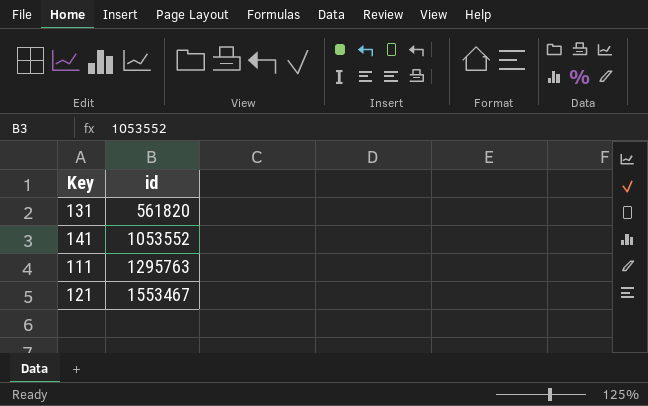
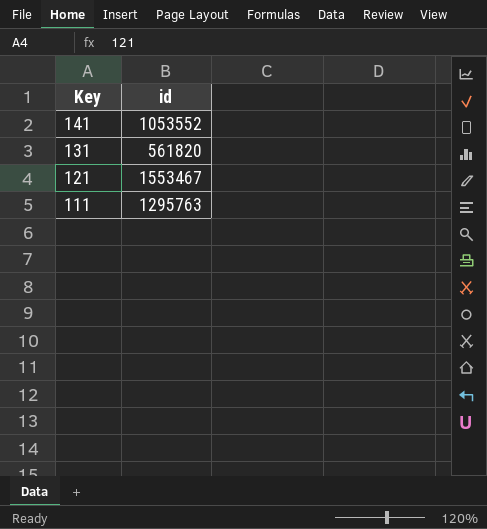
row order: id ascending -> Key descending

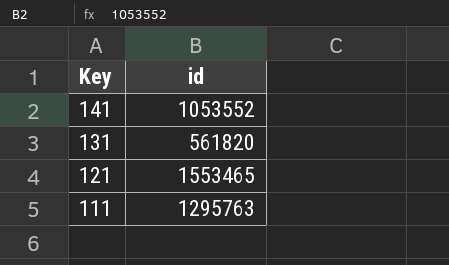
121 | id: 1553467 -> 1553465

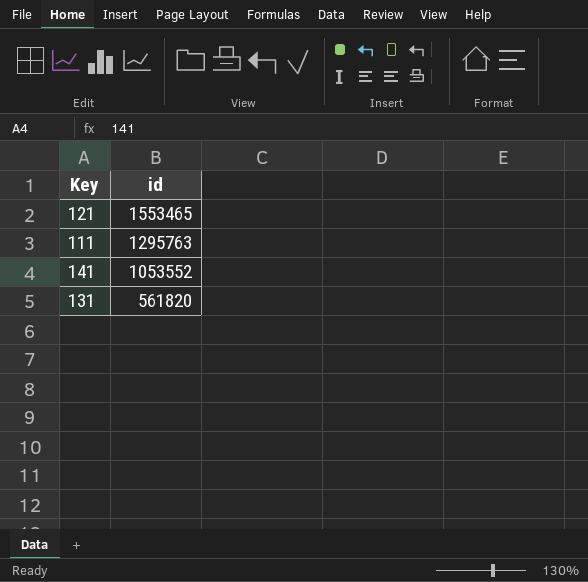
row order: Key descending -> id descending

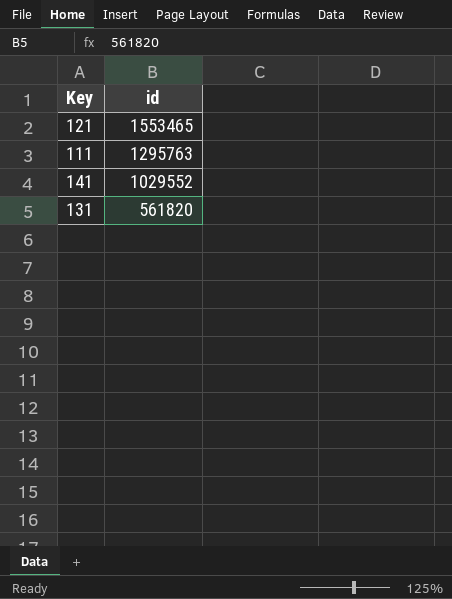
141 | id: 1053552 -> 1029552

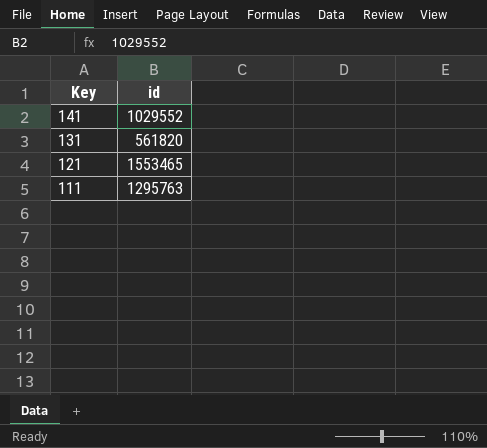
row order: id descending -> Key descending

